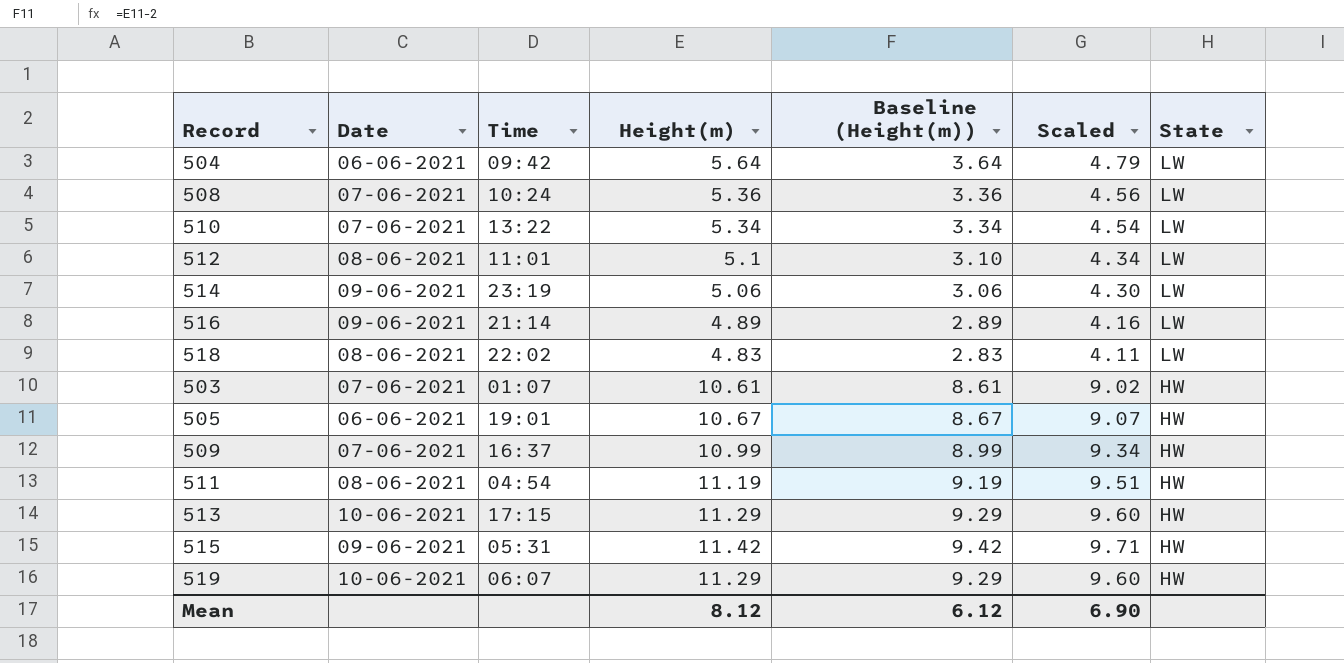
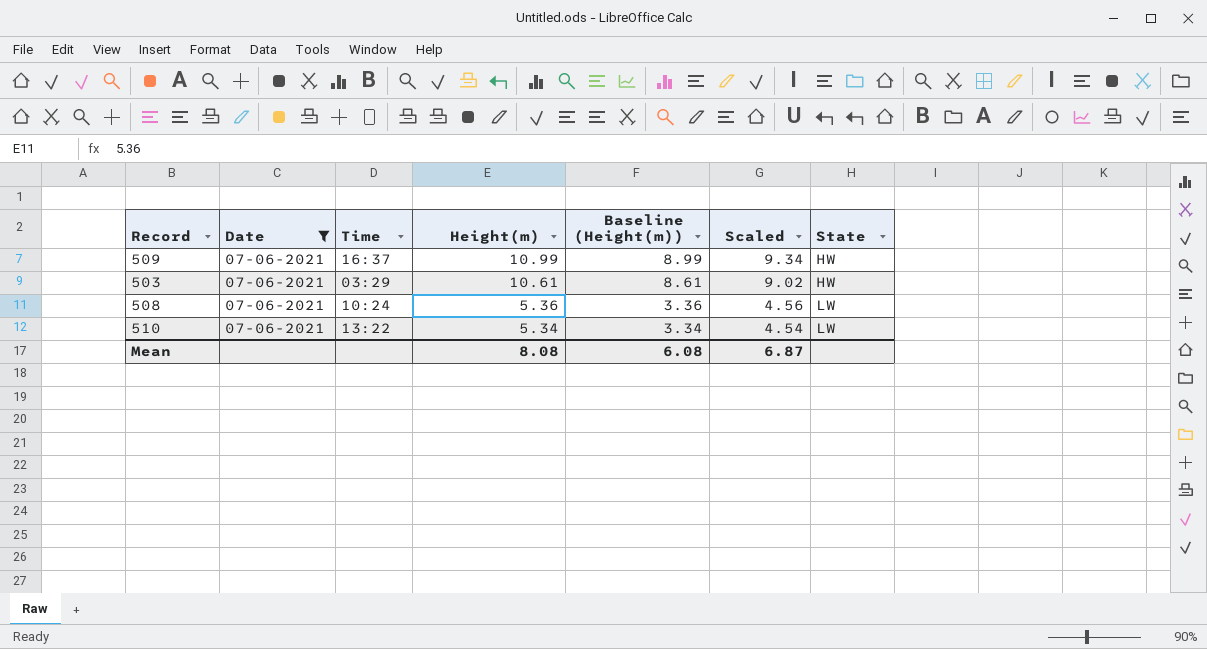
filter: none -> Date = 07-06-2021
row order: State descending -> Height(m) descending
503 | Time: 01:07 -> 03:29
Mean | Height(m): 8.12 -> 8.08
Mean | Baseline (Height(m)): 6.12 -> 6.08
Mean | Scaled: 6.90 -> 6.87

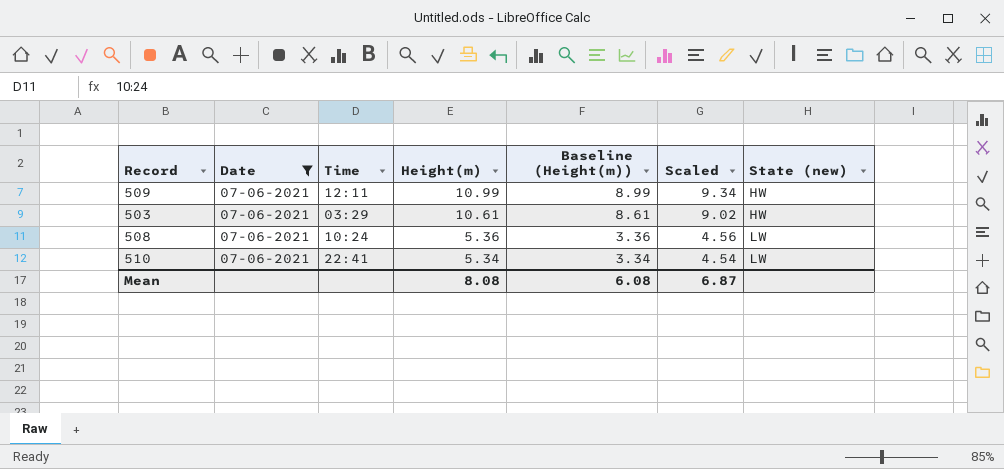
column name: State -> State (new)
509 | Time: 16:37 -> 12:11
510 | Time: 13:22 -> 22:41

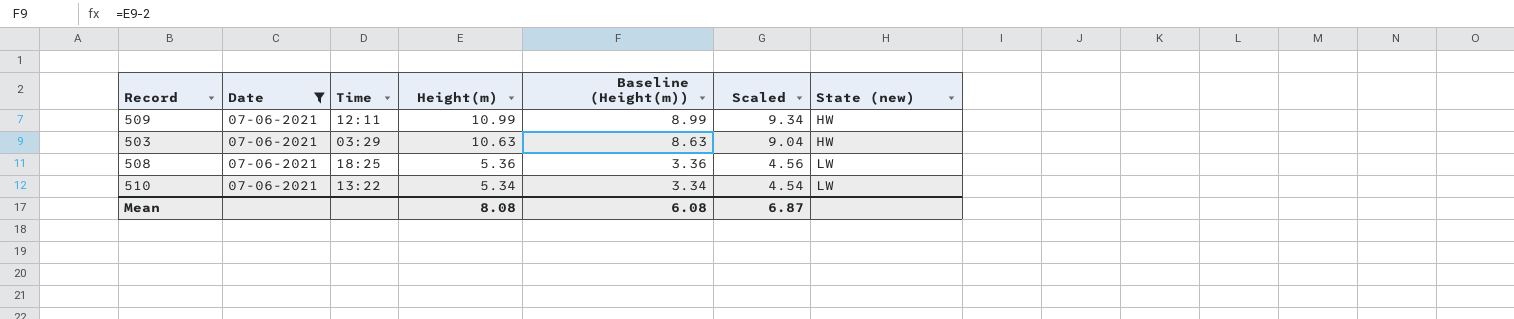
503 | Height(m): 10.61 -> 10.63
503 | Baseline (Height(m)): 8.61 -> 8.63
503 | Scaled: 9.02 -> 9.04
508 | Time: 10:24 -> 18:25
510 | Time: 22:41 -> 13:22

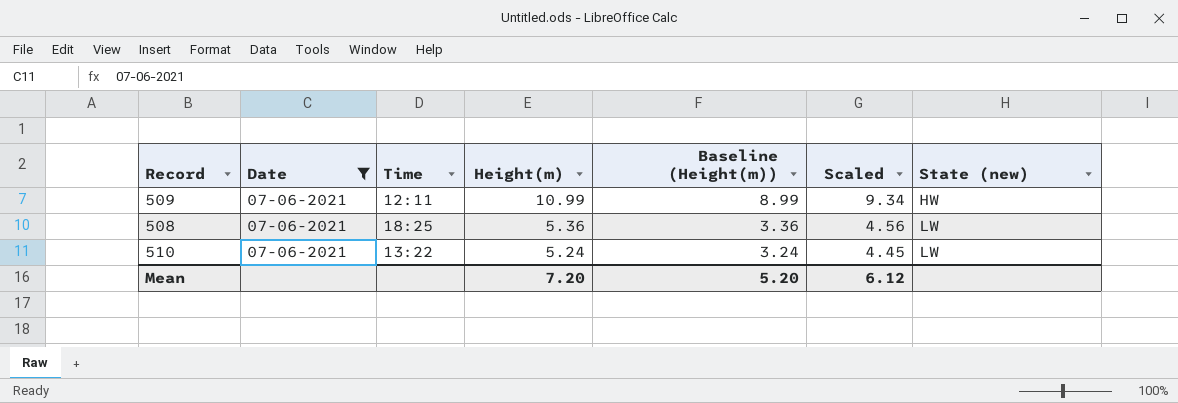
row 503: 07-06-2021 | 03:29 | 10.63 | 8.63 | 9.04 | HW -> none
510 | Height(m): 5.34 -> 5.24
510 | Baseline (Height(m)): 3.34 -> 3.24
510 | Scaled: 4.54 -> 4.45
Mean | Height(m): 8.08 -> 7.20
Mean | Baseline (Height(m)): 6.08 -> 5.20
Mean | Scaled: 6.87 -> 6.12

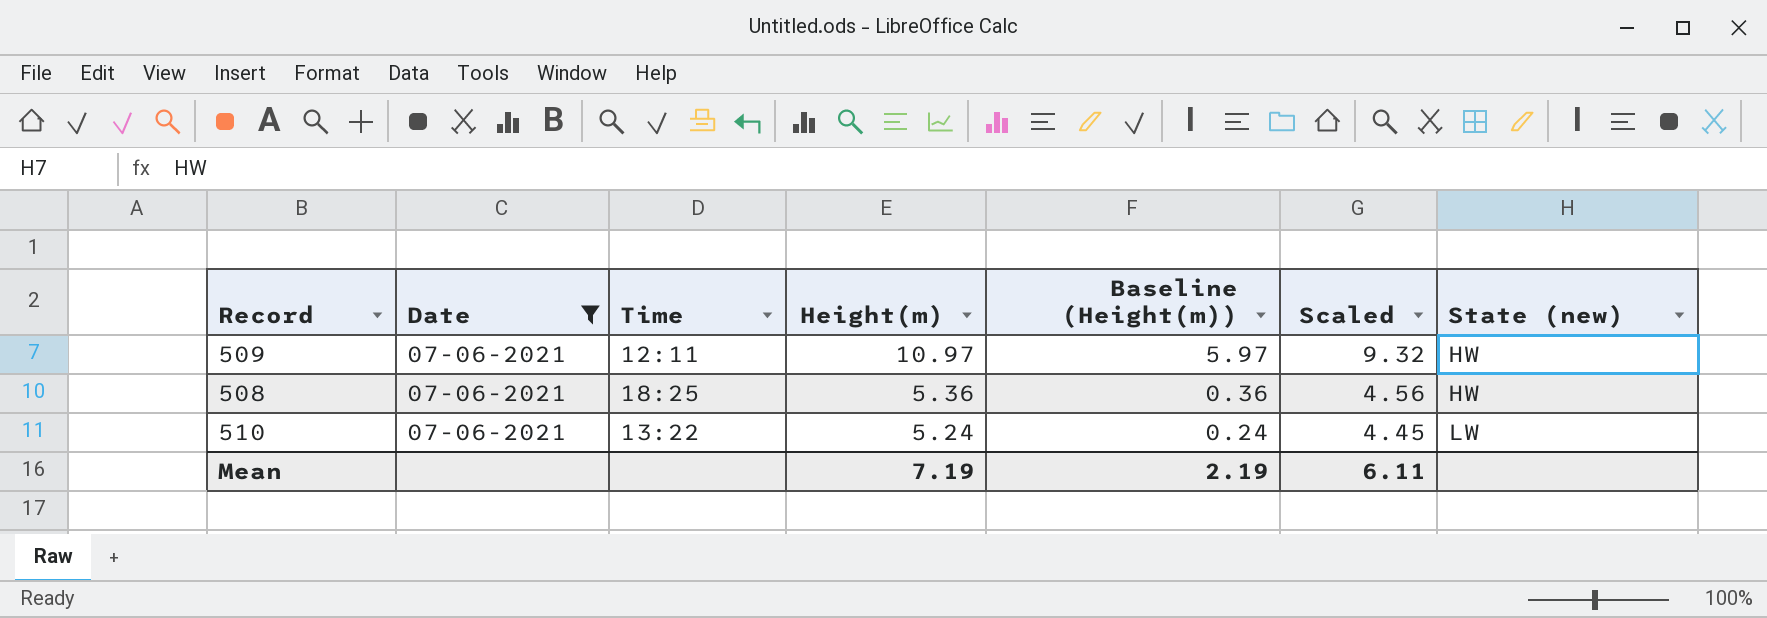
column Baseline (Height(m)) | formula: [Height(m)] - 2 -> [Height(m)] - 5
509 | Height(m): 10.99 -> 10.97
509 | Scaled: 9.34 -> 9.32
508 | State (new): LW -> HW
Mean | Height(m): 7.20 -> 7.19
Mean | Baseline (Height(m)): 5.20 -> 2.19
Mean | Scaled: 6.12 -> 6.11

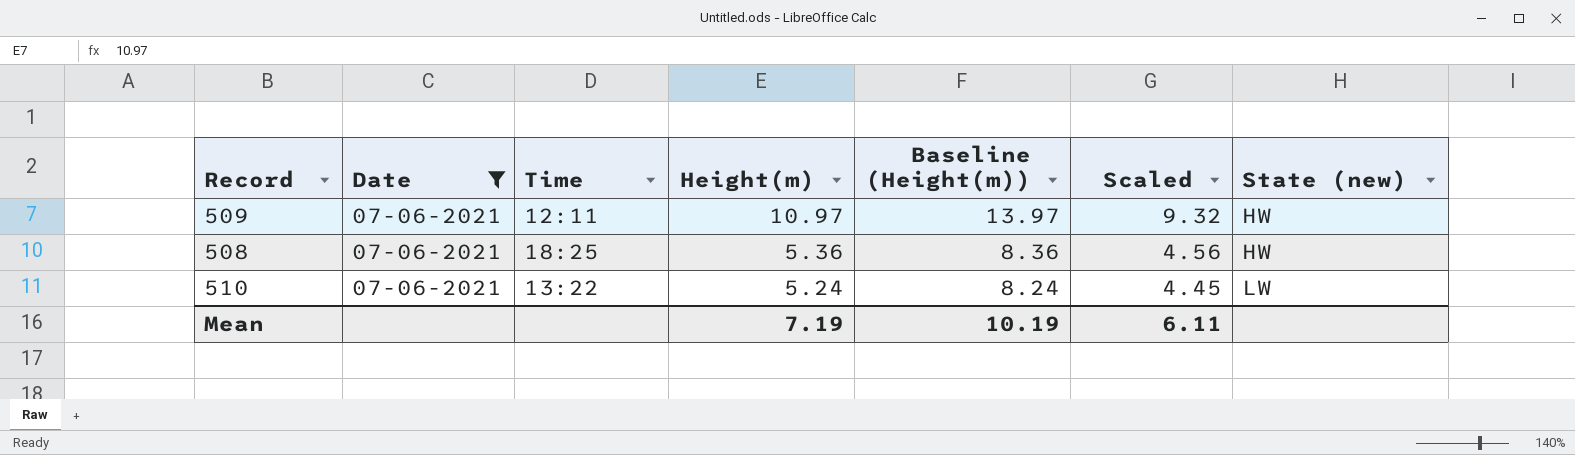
column Baseline (Height(m)) | formula: [Height(m)] - 5 -> [Height(m)] + 3
Mean | Baseline (Height(m)): 2.19 -> 10.19

